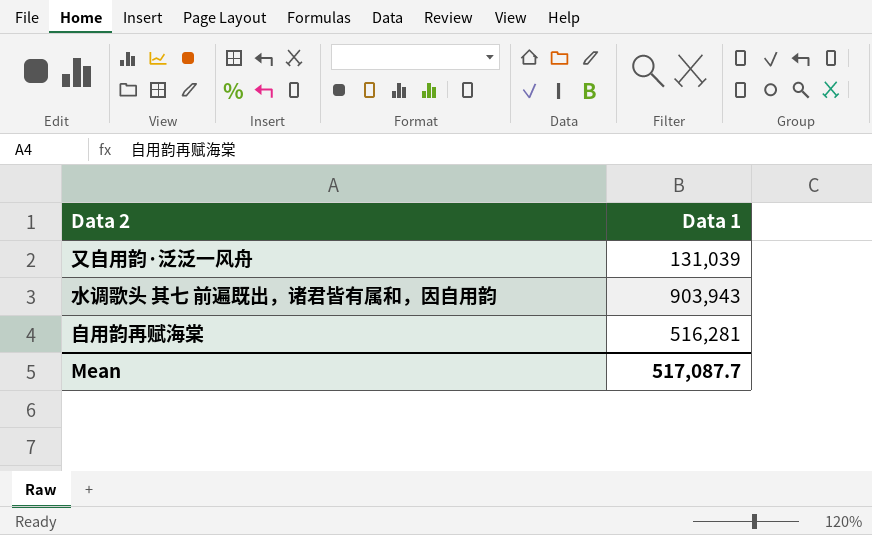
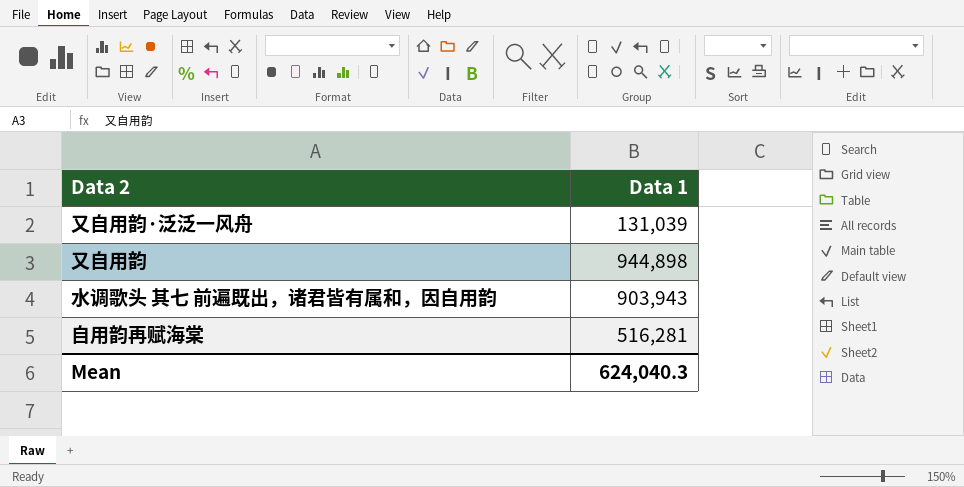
row 又自用韵: none -> 944,898
Mean | Data 1: 517,087.7 -> 624,040.3

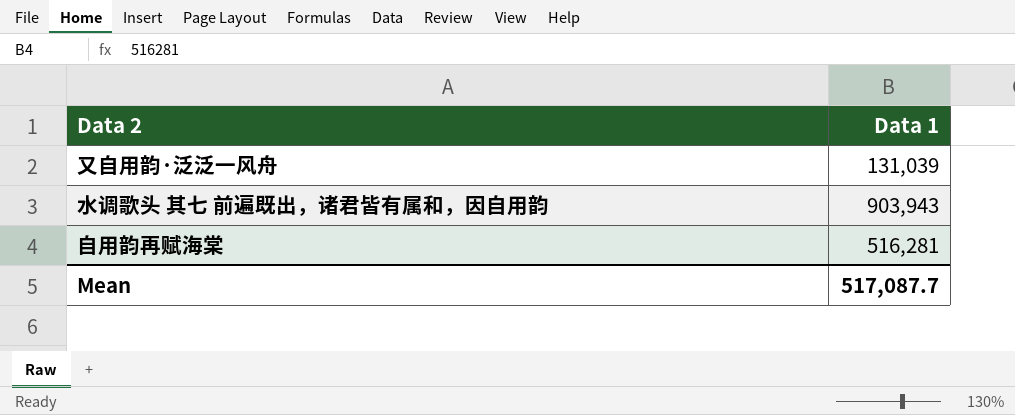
row 又自用韵: 944,898 -> none
Mean | Data 1: 624,040.3 -> 517,087.7

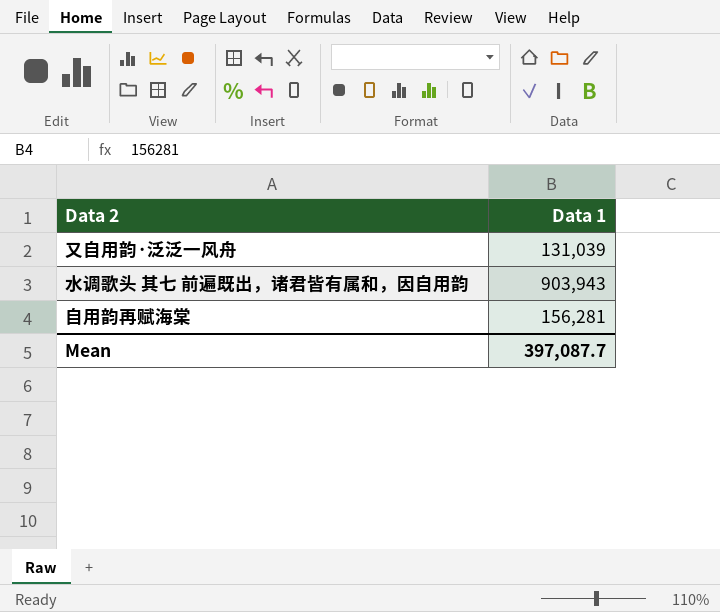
自用韵再赋海棠 | Data 1: 516,281 -> 156,281
Mean | Data 1: 517,087.7 -> 397,087.7

